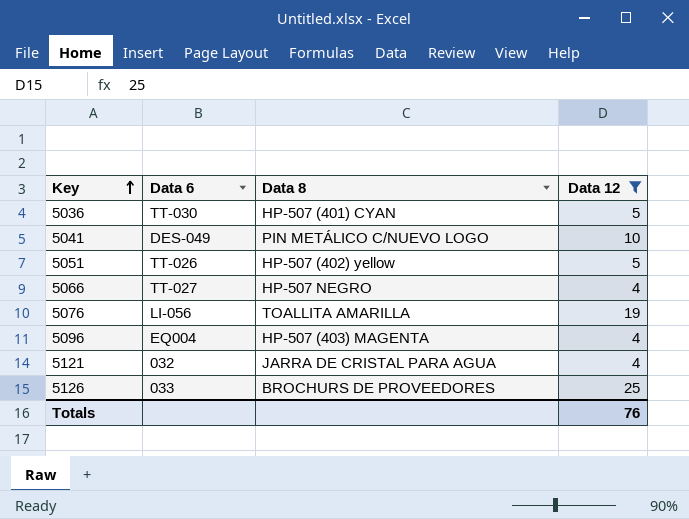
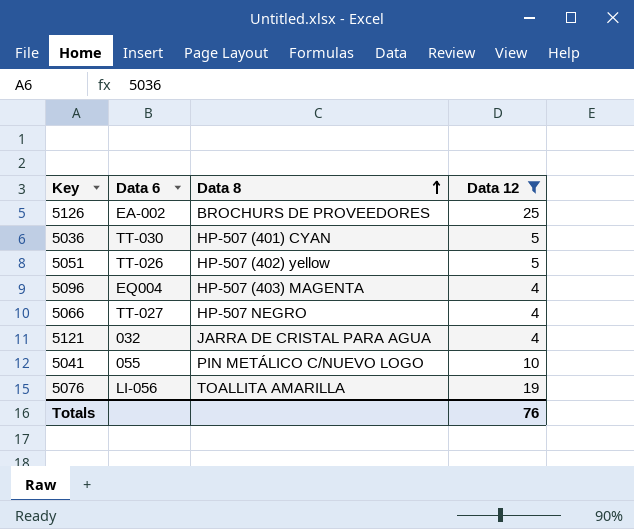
row order: Key ascending -> Data 8 ascending
5126 | Data 6: 033 -> EA-002
5041 | Data 6: DES-049 -> 055

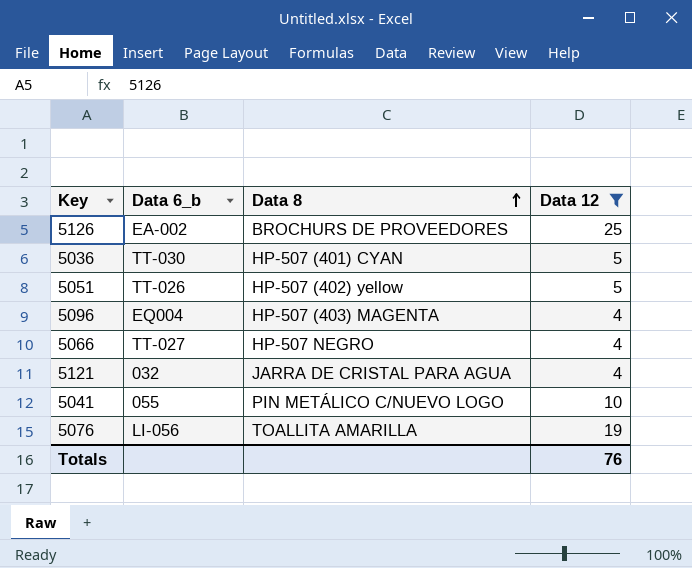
column name: Data 6 -> Data 6_b

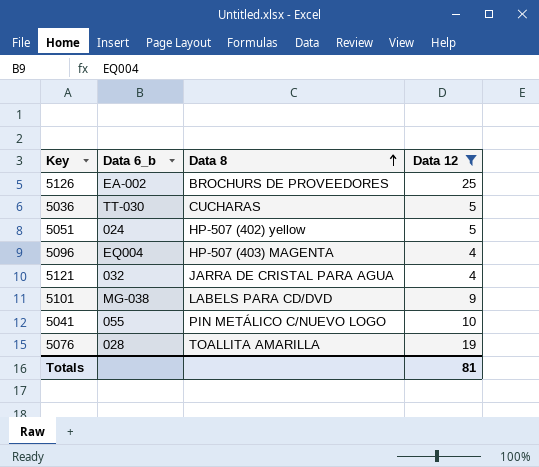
row 5066: TT-027 | HP-507 NEGRO | 4 -> none
5036 | Data 8: HP-507 (401) CYAN -> CUCHARAS
5051 | Data 6_b: TT-026 -> 024
row 5101: none -> MG-038 | LABELS PARA CD/DVD | 9
5076 | Data 6_b: LI-056 -> 028
Totals | Data 12: 76 -> 81

